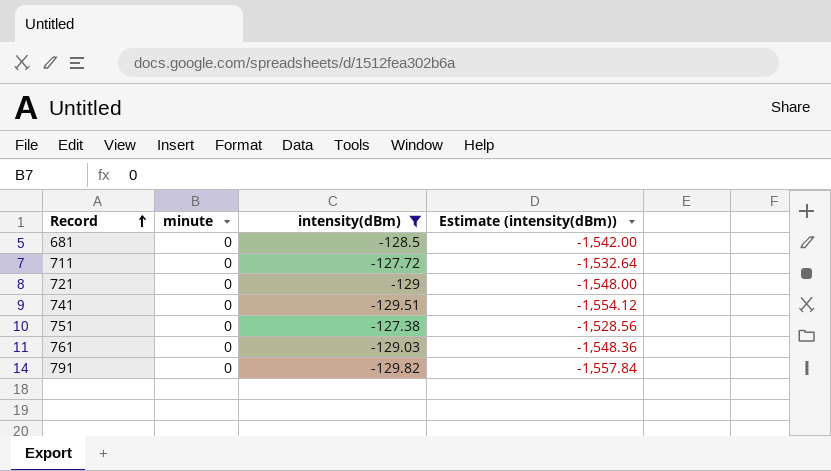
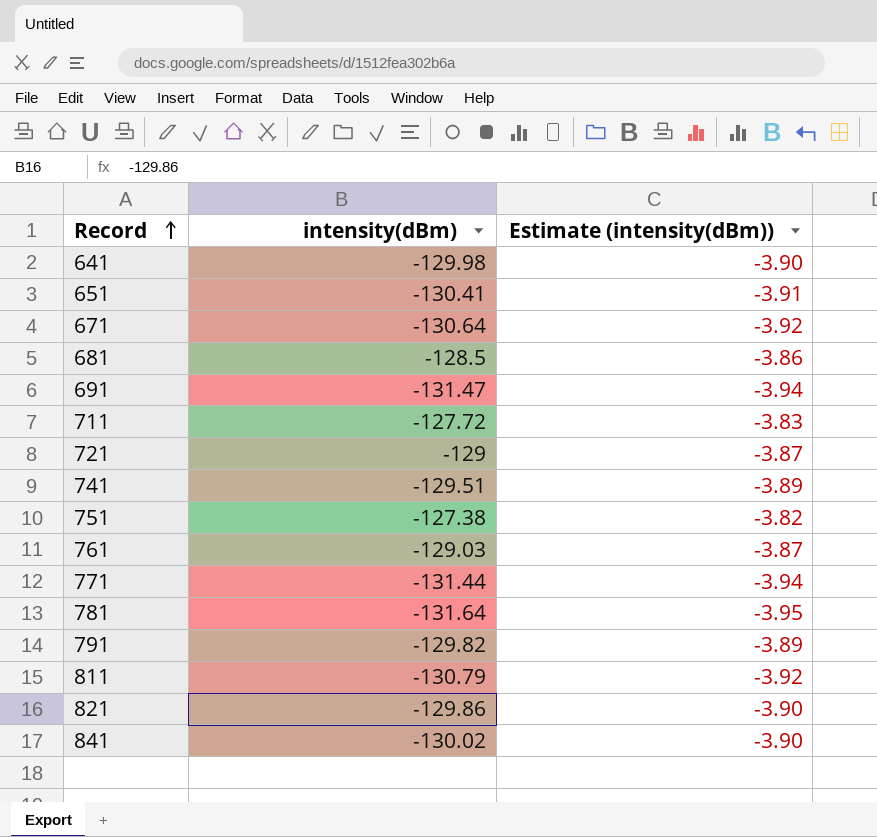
filter: intensity(dBm) >= -129.82 -> none
column minute | position: 2 -> none
column Estimate (intensity(dBm)) | formula: [intensity(dBm)] * 12 -> [intensity(dBm)] * 0.03

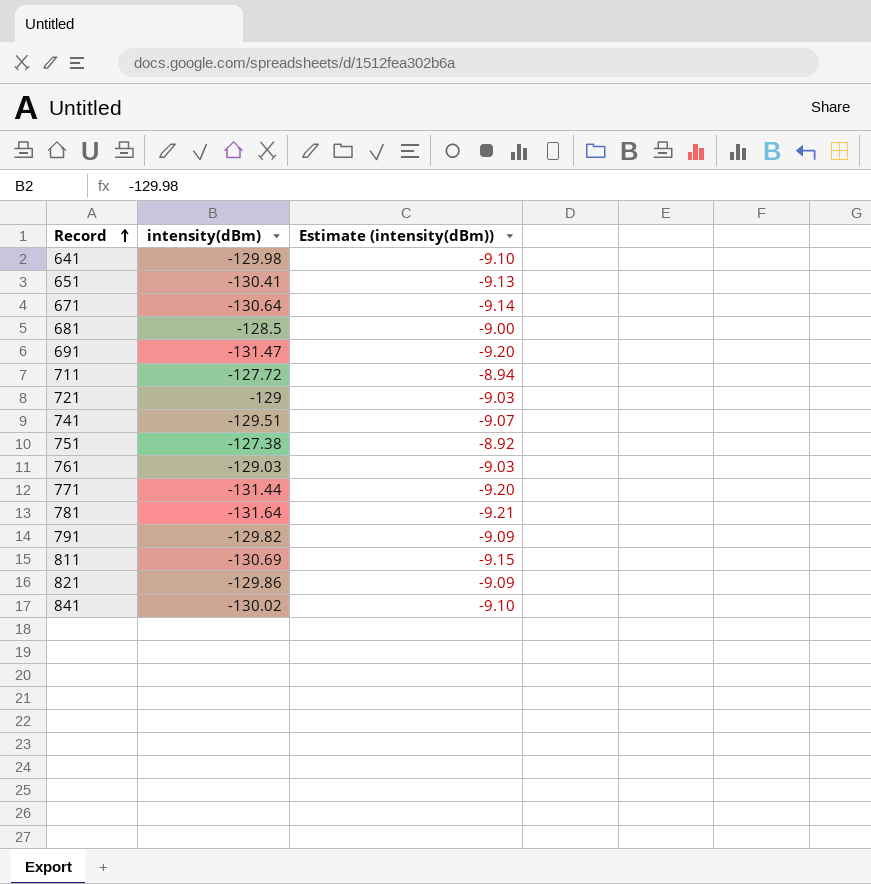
column Estimate (intensity(dBm)) | formula: [intensity(dBm)] * 0.03 -> [intensity(dBm)] * 0.07
811 | intensity(dBm): -130.79 -> -130.69

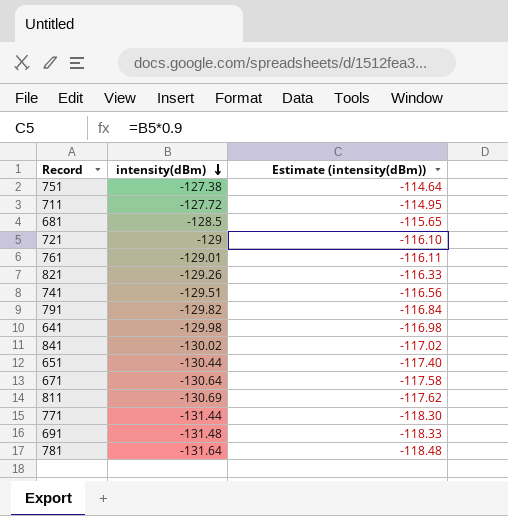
row order: Record ascending -> intensity(dBm) descending
column Estimate (intensity(dBm)) | formula: [intensity(dBm)] * 0.07 -> [intensity(dBm)] * 0.9
761 | intensity(dBm): -129.03 -> -129.01
821 | intensity(dBm): -129.86 -> -129.26
651 | intensity(dBm): -130.41 -> -130.44
691 | intensity(dBm): -131.47 -> -131.48

